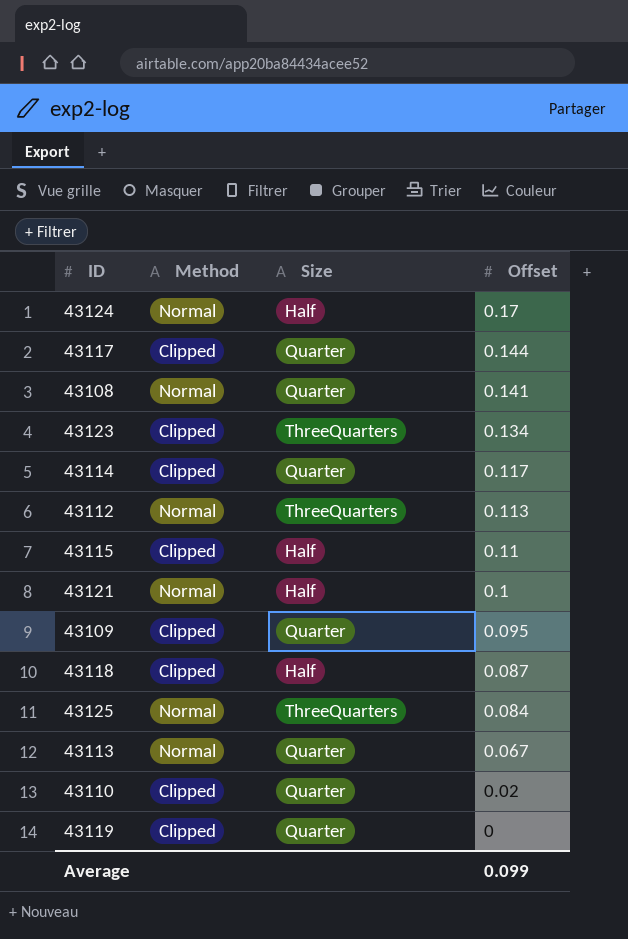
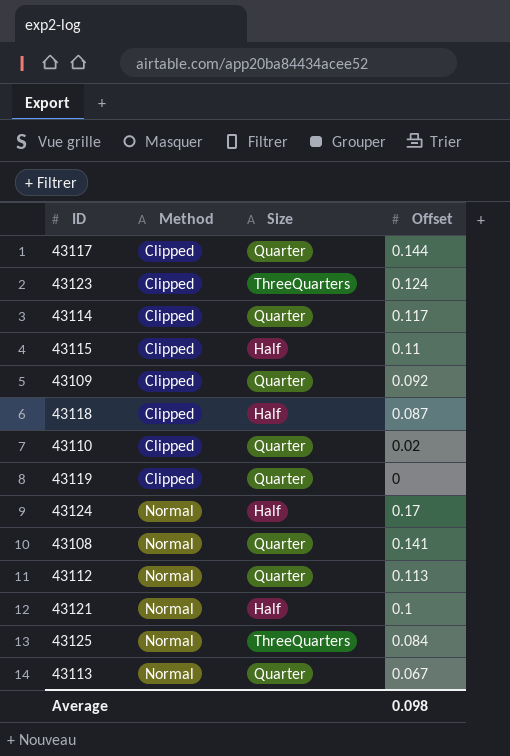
row order: Offset descending -> Method ascending
43123 | Offset: 0.134 -> 0.124
43109 | Offset: 0.095 -> 0.092
43112 | Size: ThreeQuarters -> Quarter
Average | Offset: 0.099 -> 0.098

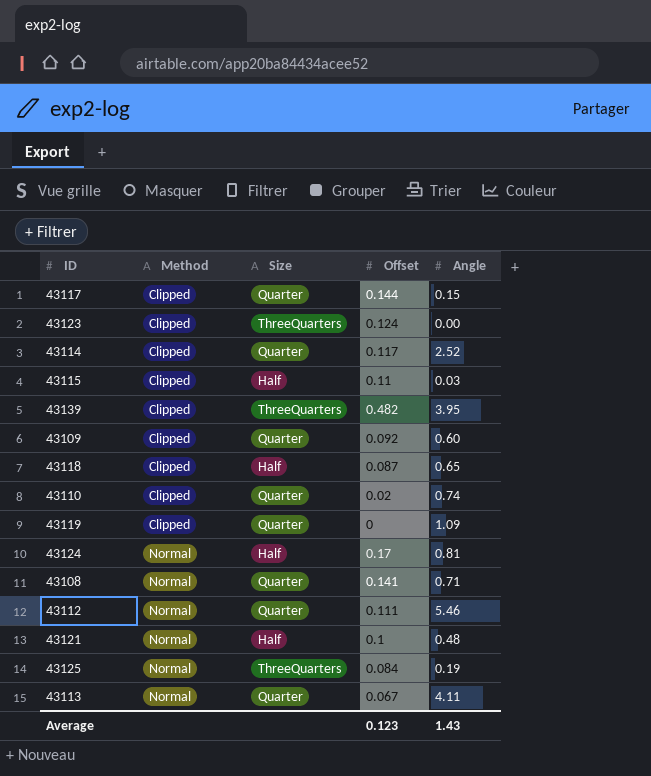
column Angle | position: none -> 5
row 43139: none -> Clipped | ThreeQuarters | 0.482 | 3.95
43112 | Offset: 0.113 -> 0.111
Average | Offset: 0.098 -> 0.123

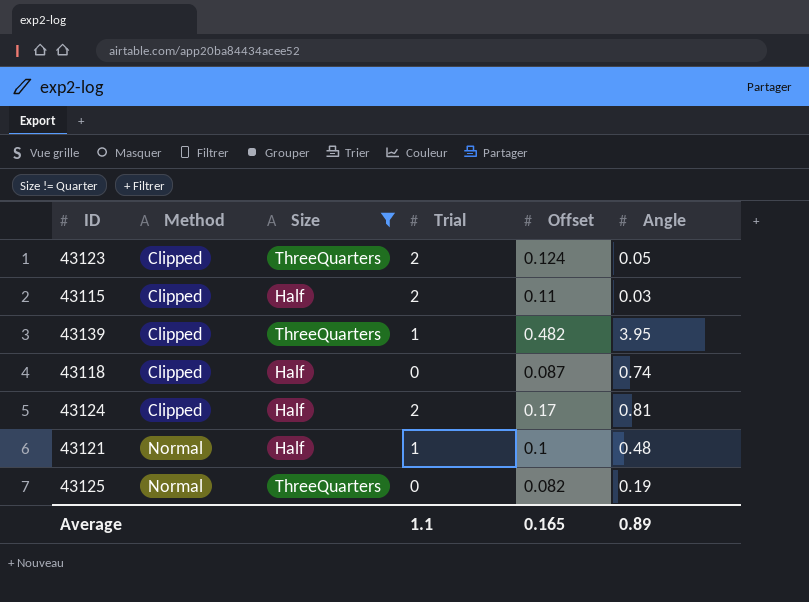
filter: none -> Size != Quarter
column Trial | position: none -> 4
43123 | Angle: 0.00 -> 0.05
43118 | Angle: 0.65 -> 0.74
43124 | Method: Normal -> Clipped
43125 | Offset: 0.084 -> 0.082
Average | Offset: 0.123 -> 0.165
Average | Angle: 1.43 -> 0.89

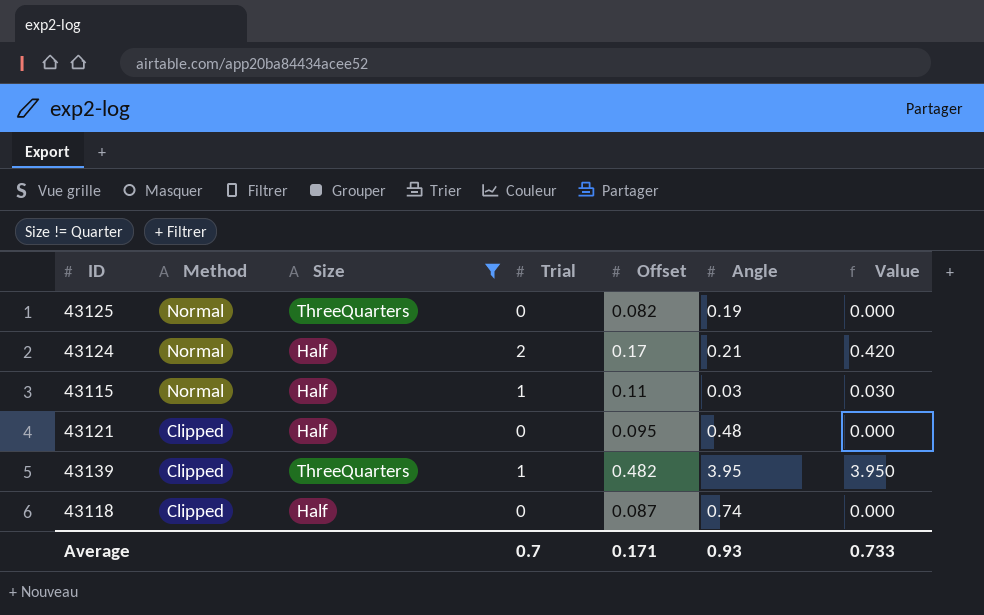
row order: Method ascending -> Method descending
column Value | formula: none -> [Trial] * [Angle]
row 43123: Clipped | ThreeQuarters | 2 | 0.124 | 0.05 -> none
43124 | Method: Clipped -> Normal
43124 | Angle: 0.81 -> 0.21
43115 | Method: Clipped -> Normal
43115 | Trial: 2 -> 1
43121 | Method: Normal -> Clipped
43121 | Trial: 1 -> 0
43121 | Offset: 0.1 -> 0.095
Average | Trial: 1.1 -> 0.7
Average | Offset: 0.165 -> 0.171
Average | Angle: 0.89 -> 0.93

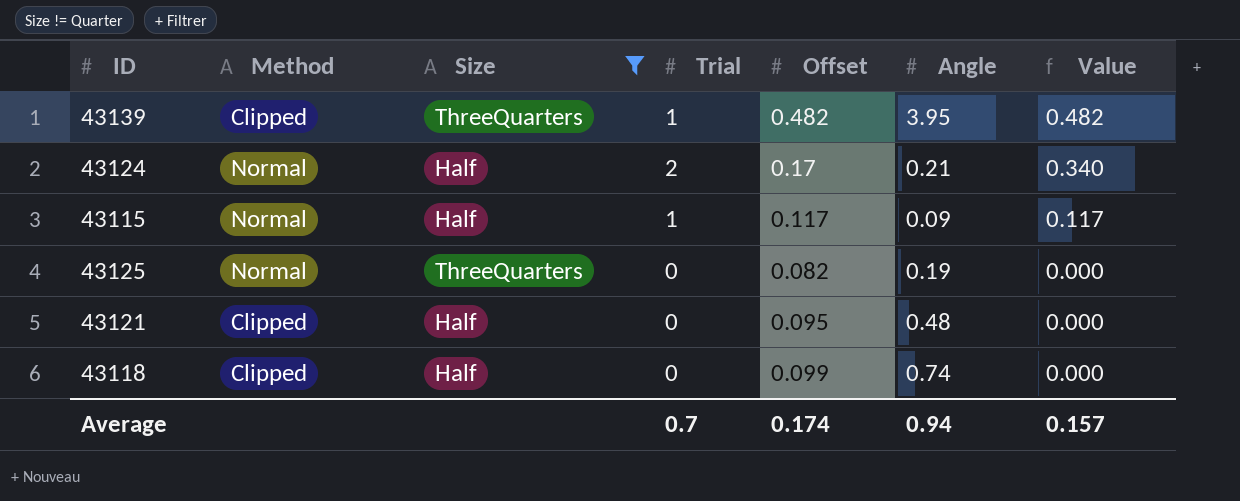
row order: Method descending -> Value descending
column Value | formula: [Trial] * [Angle] -> [Trial] * [Offset]
43115 | Offset: 0.11 -> 0.117
43115 | Angle: 0.03 -> 0.09
43118 | Offset: 0.087 -> 0.099
Average | Offset: 0.171 -> 0.174
Average | Angle: 0.93 -> 0.94
Average | Value: 0.733 -> 0.157

